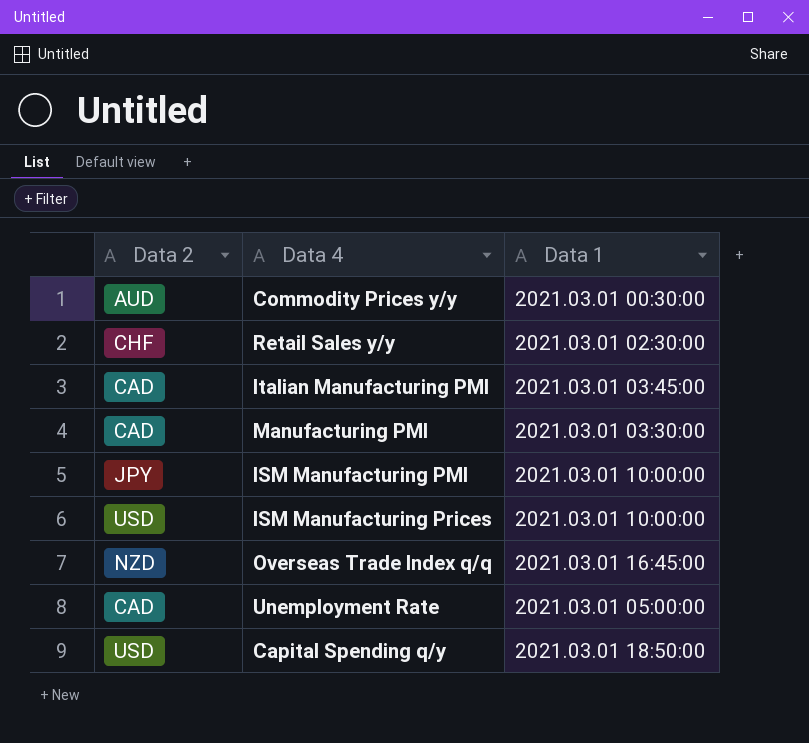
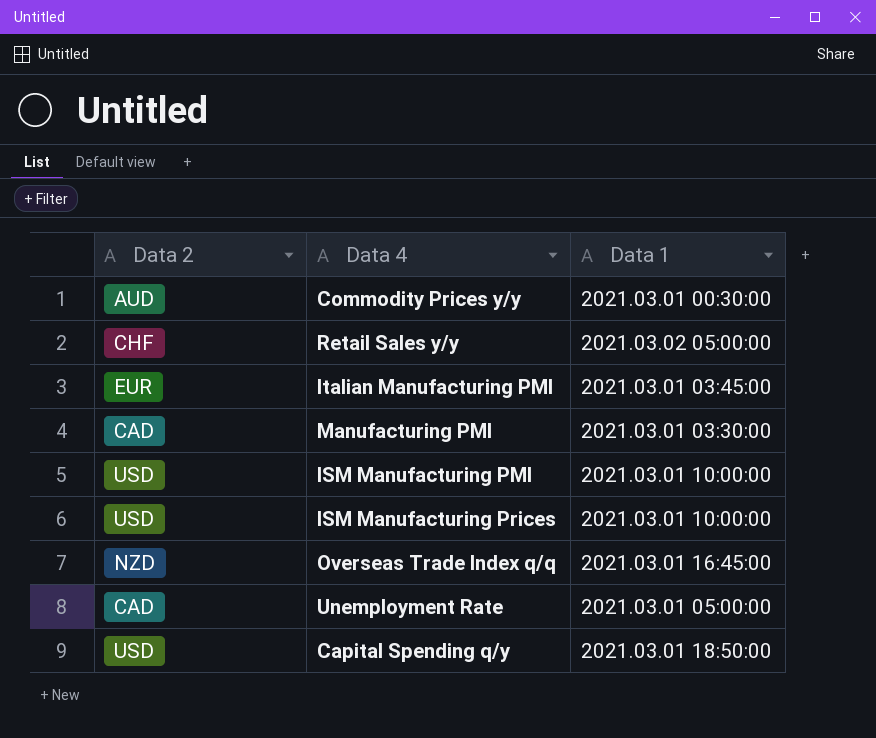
Retail Sales y/y | Data 1: 2021.03.01 02:30:00 -> 2021.03.02 05:00:00
Italian Manufacturing PMI | Data 2: CAD -> EUR
ISM Manufacturing PMI | Data 2: JPY -> USD

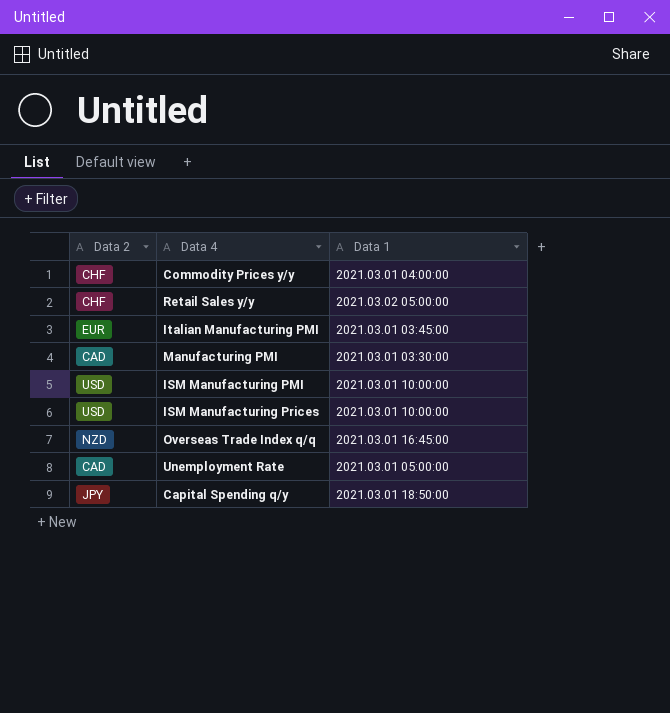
Commodity Prices y/y | Data 2: AUD -> CHF
Commodity Prices y/y | Data 1: 2021.03.01 00:30:00 -> 2021.03.01 04:00:00
Capital Spending q/y | Data 2: USD -> JPY

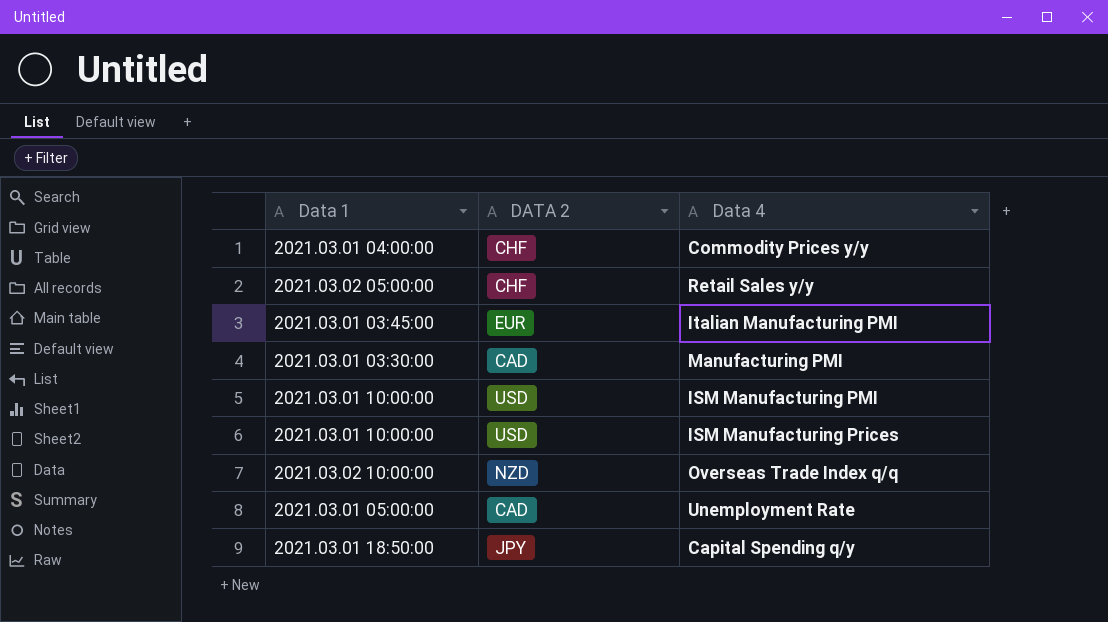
column Data 1 | position: 3 -> 1
column name: Data 2 -> DATA 2
Overseas Trade Index q/q | Data 1: 2021.03.01 16:45:00 -> 2021.03.02 10:00:00

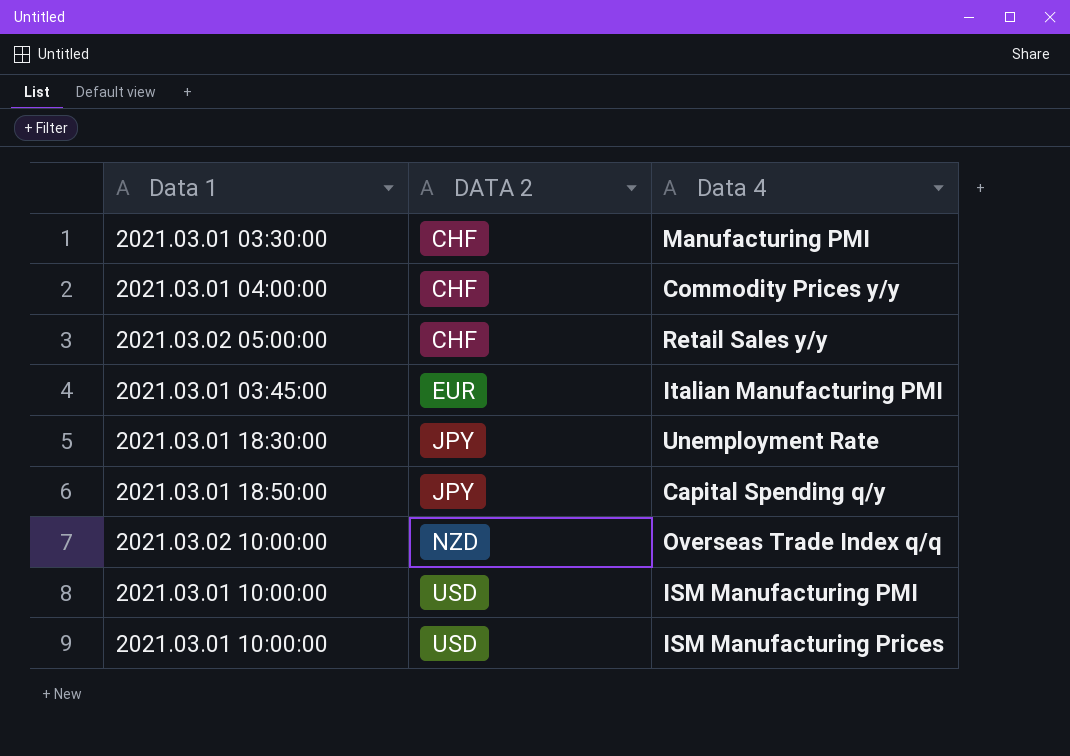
row order: none -> DATA 2 ascending
Manufacturing PMI | DATA 2: CAD -> CHF
Unemployment Rate | Data 1: 2021.03.01 05:00:00 -> 2021.03.01 18:30:00
Unemployment Rate | DATA 2: CAD -> JPY

